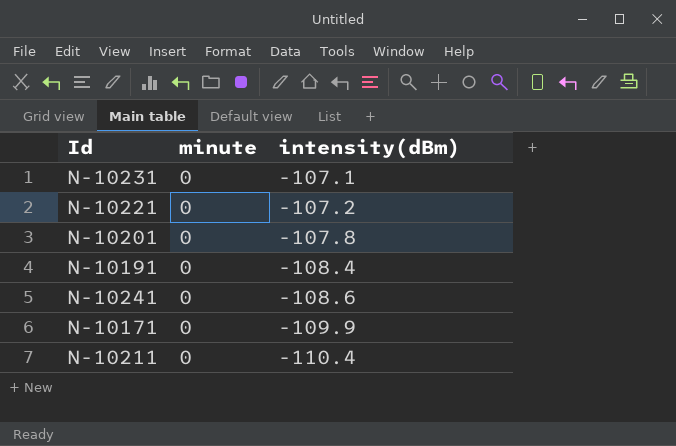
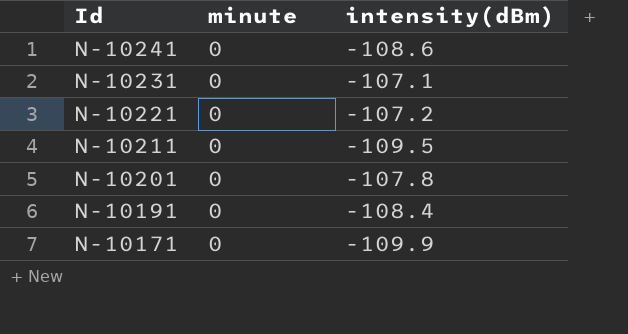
row order: intensity(dBm) descending -> Id descending
N-10211 | intensity(dBm): -110.4 -> -109.5

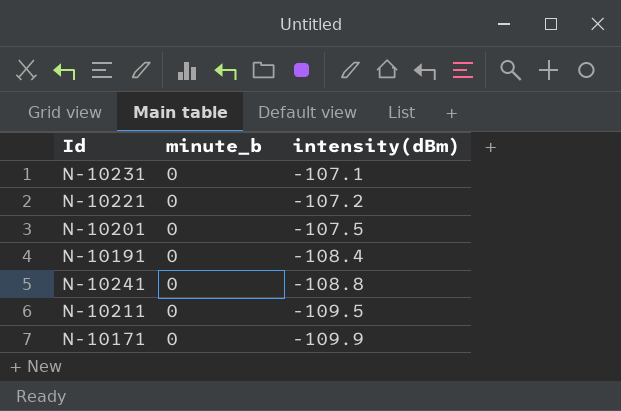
row order: Id descending -> intensity(dBm) descending
column name: minute -> minute_b
N-10201 | intensity(dBm): -107.8 -> -107.5
N-10241 | intensity(dBm): -108.6 -> -108.8

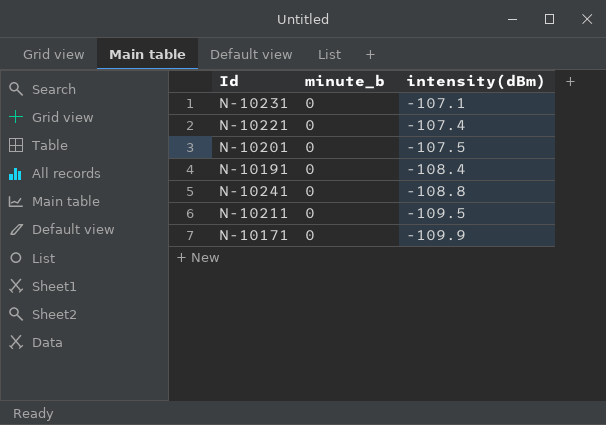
N-10221 | intensity(dBm): -107.2 -> -107.4

